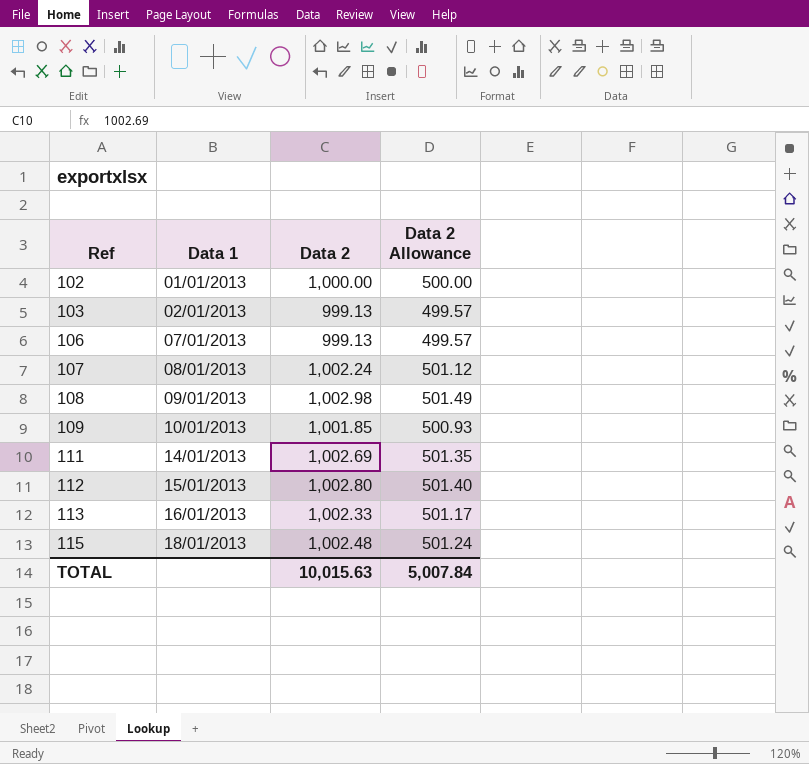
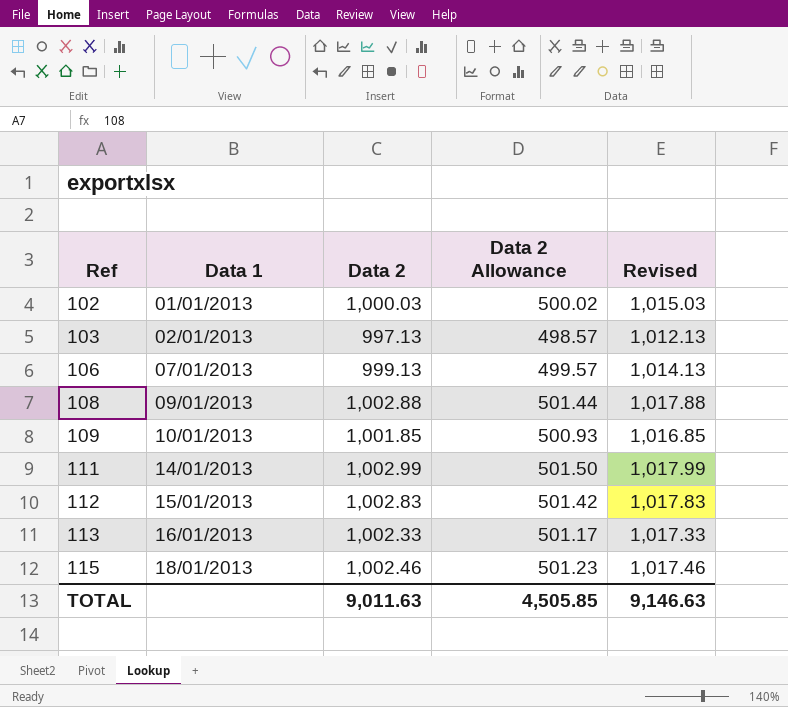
column Revised | formula: none -> [Data 2] + 15
row 107: 08/01/2013 | 1,002.24 | 501.12 -> none
102 | Data 2: 1,000.00 -> 1,000.03
102 | Data 2 Allowance: 500.00 -> 500.02
103 | Data 2: 999.13 -> 997.13
103 | Data 2 Allowance: 499.57 -> 498.57
108 | Data 2: 1,002.98 -> 1,002.88
108 | Data 2 Allowance: 501.49 -> 501.44
111 | Data 2: 1,002.69 -> 1,002.99
111 | Data 2 Allowance: 501.35 -> 501.50
112 | Data 2: 1,002.80 -> 1,002.83
112 | Data 2 Allowance: 501.40 -> 501.42
115 | Data 2: 1,002.48 -> 1,002.46
115 | Data 2 Allowance: 501.24 -> 501.23
TOTAL | Data 2: 10,015.63 -> 9,011.63
TOTAL | Data 2 Allowance: 5,007.84 -> 4,505.85

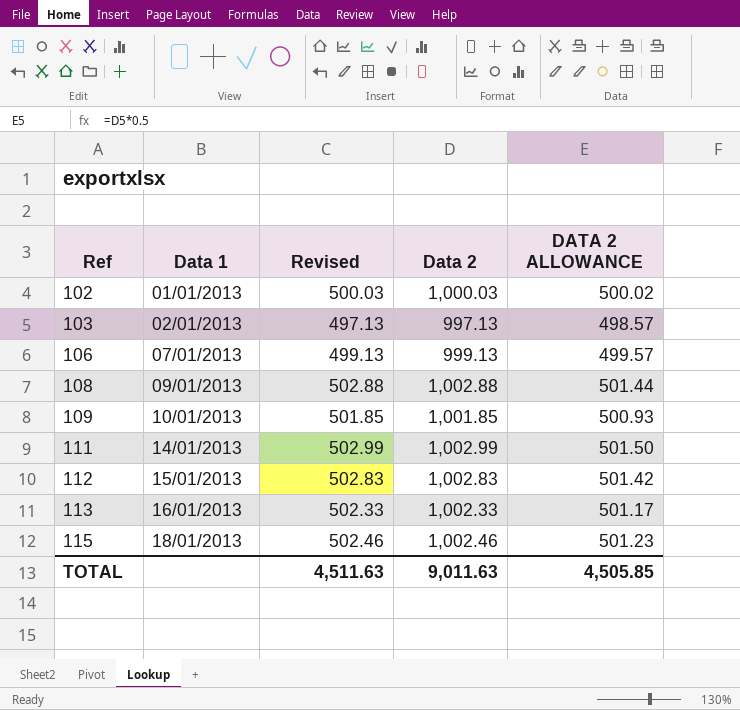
column Revised | formula: [Data 2] + 15 -> [Data 2] - 500
column Revised | position: 5 -> 3
column name: Data 2 Allowance -> DATA 2 ALLOWANCE
TOTAL | Revised: 9,146.63 -> 4,511.63

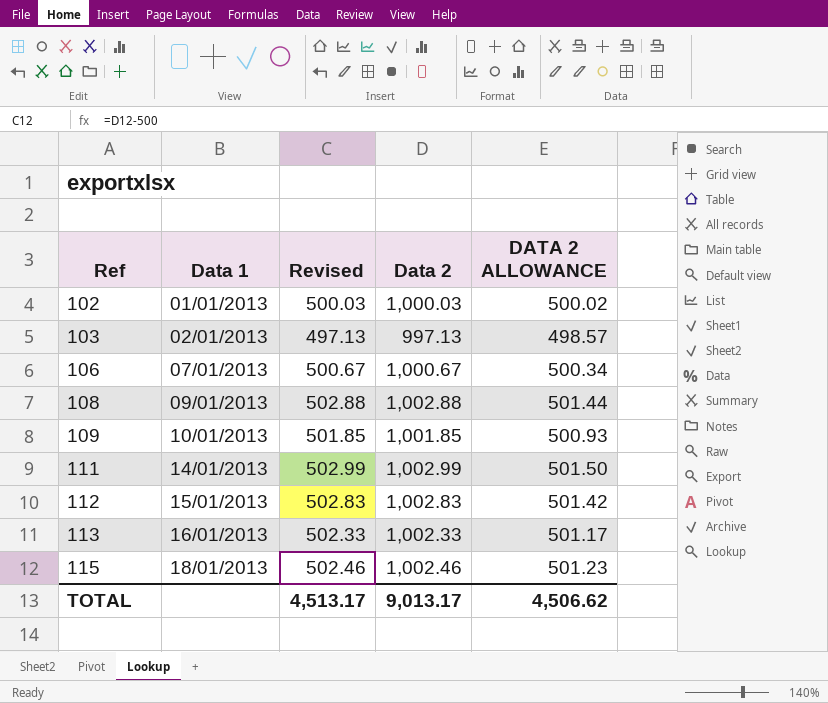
106 | Revised: 499.13 -> 500.67
106 | Data 2: 999.13 -> 1,000.67
106 | DATA 2 ALLOWANCE: 499.57 -> 500.34
TOTAL | Revised: 4,511.63 -> 4,513.17
TOTAL | Data 2: 9,011.63 -> 9,013.17
TOTAL | DATA 2 ALLOWANCE: 4,505.85 -> 4,506.62

